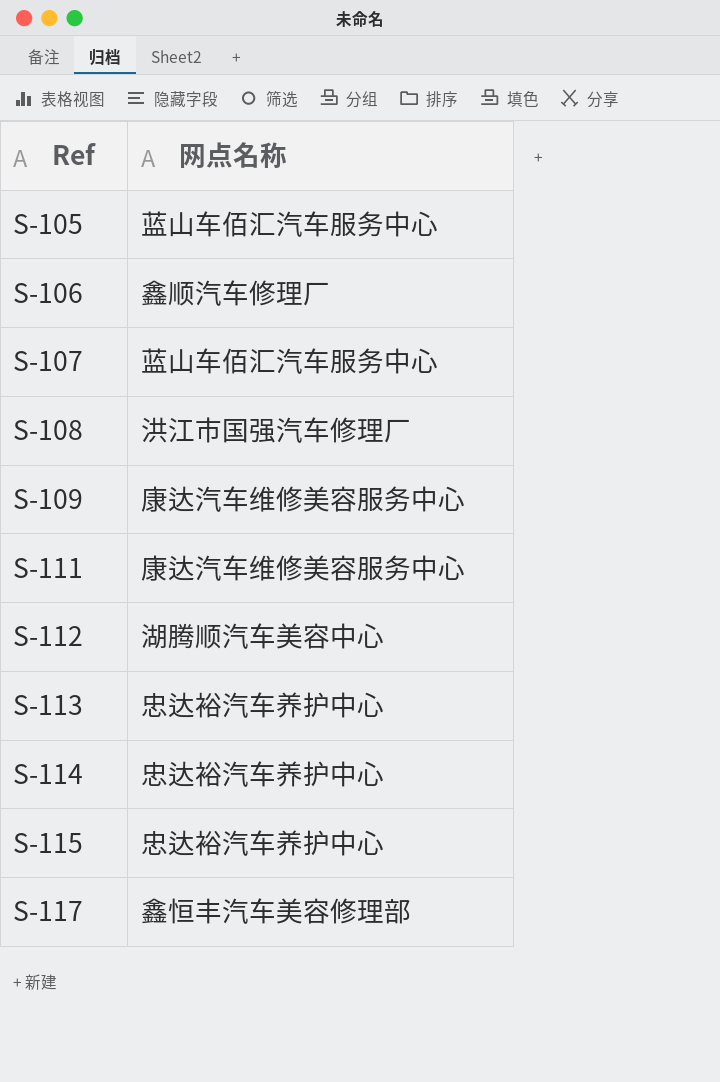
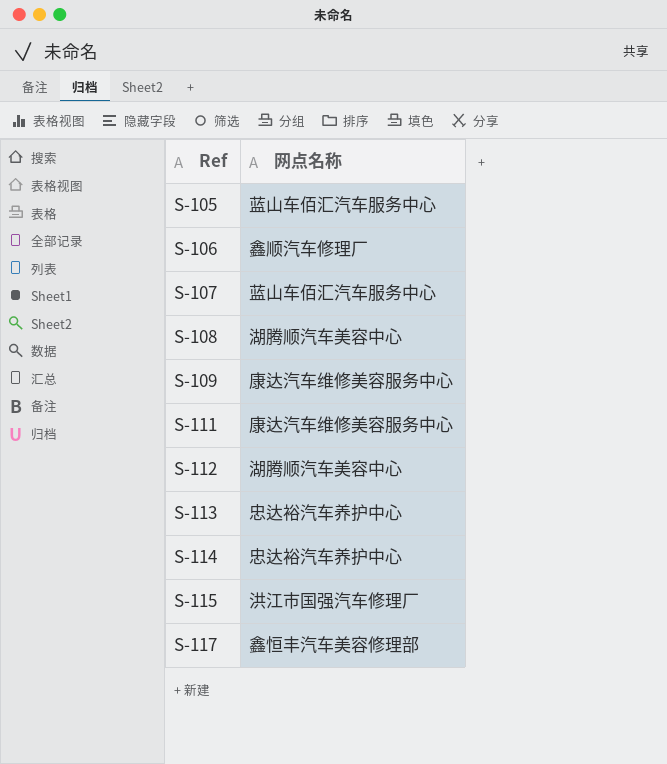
S-108 | 网点名称: 洪江市国强汽车修理厂 -> 湖腾顺汽车美容中心
S-115 | 网点名称: 忠达裕汽车养护中心 -> 洪江市国强汽车修理厂

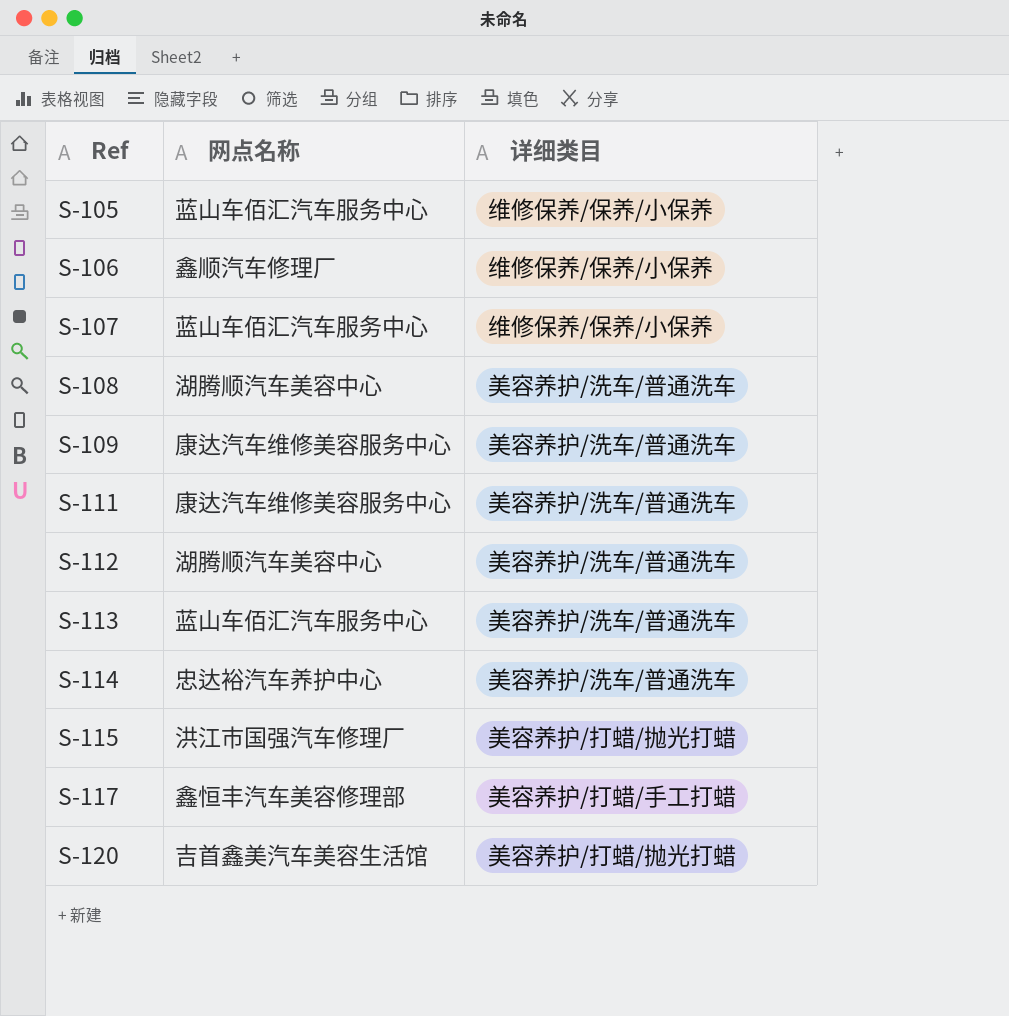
column 详细类目 | position: none -> 3
S-113 | 网点名称: 忠达裕汽车养护中心 -> 蓝山车佰汇汽车服务中心
row S-120: none -> 吉首鑫美汽车美容生活馆 | 美容养护/打蜡/抛光打蜡

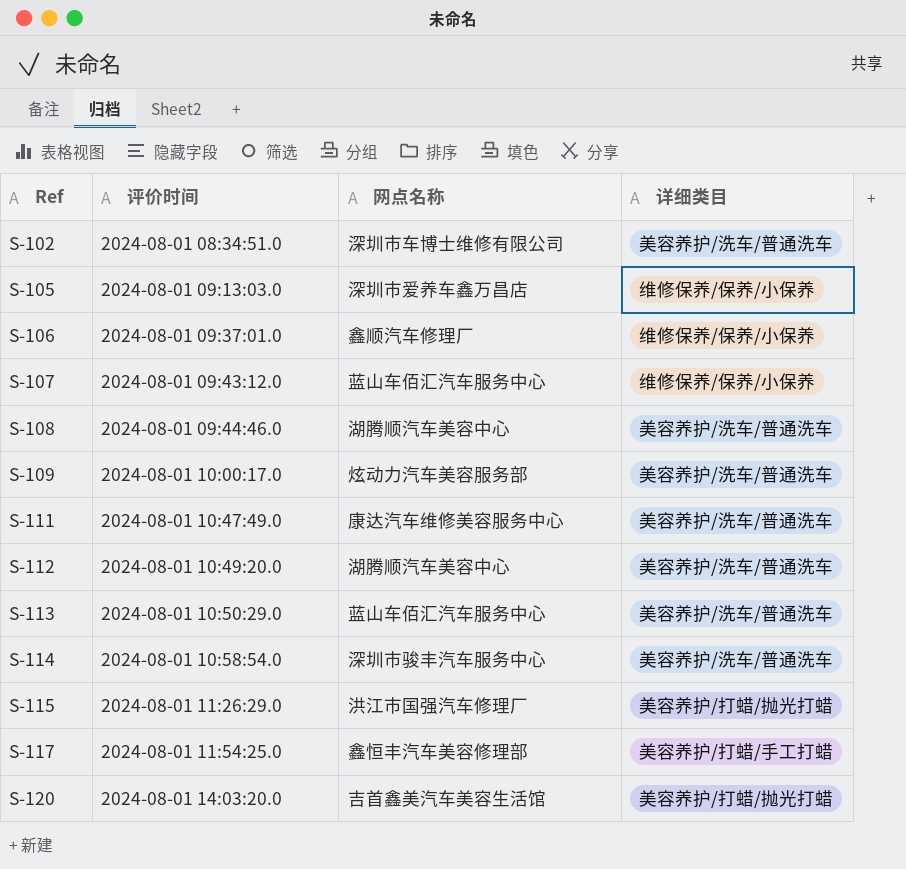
column 评价时间 | position: none -> 2
row S-102: none -> 2024-08-01 08:34:51.0 | 深圳市车博士维修有限公司 | 美容养护/洗车/普通洗车
S-105 | 网点名称: 蓝山车佰汇汽车服务中心 -> 深圳市爱养车鑫万昌店
S-109 | 网点名称: 康达汽车维修美容服务中心 -> 炫动力汽车美容服务部
S-114 | 网点名称: 忠达裕汽车养护中心 -> 深圳市骏丰汽车服务中心

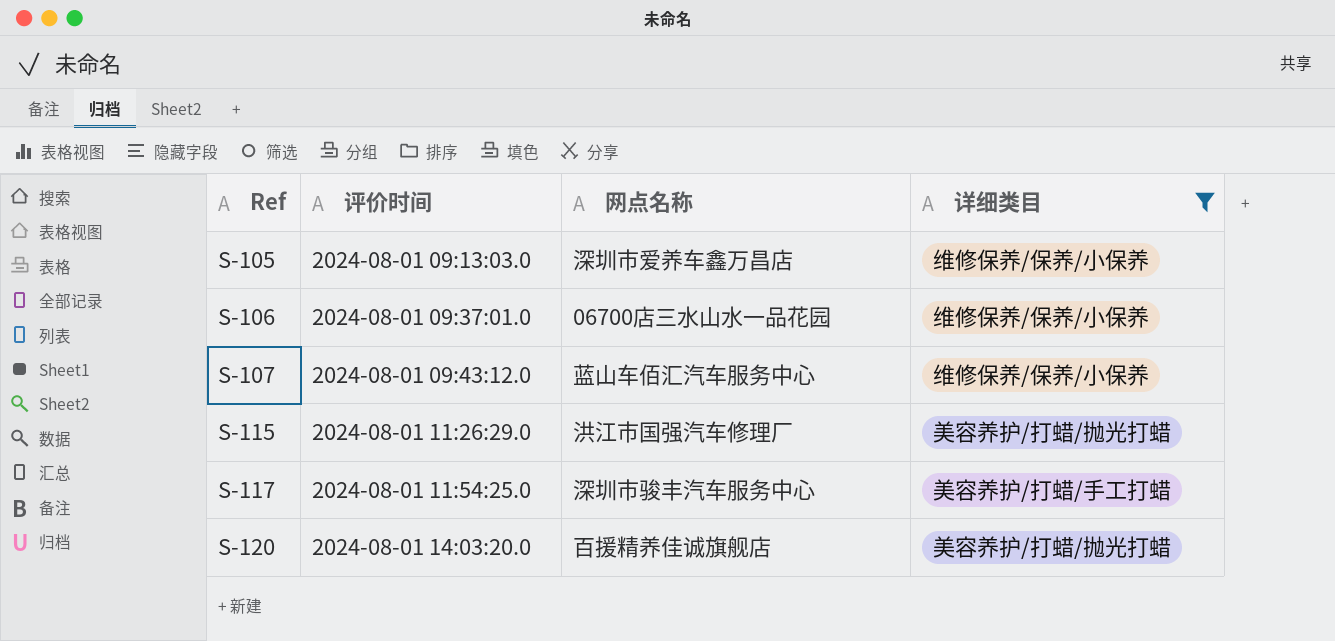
filter: none -> 详细类目 != 美容养护/洗车/普通洗车
S-106 | 网点名称: 鑫顺汽车修理厂 -> 06700店三水山水一品花园
S-117 | 网点名称: 鑫恒丰汽车美容修理部 -> 深圳市骏丰汽车服务中心
S-120 | 网点名称: 吉首鑫美汽车美容生活馆 -> 百援精养佳诚旗舰店

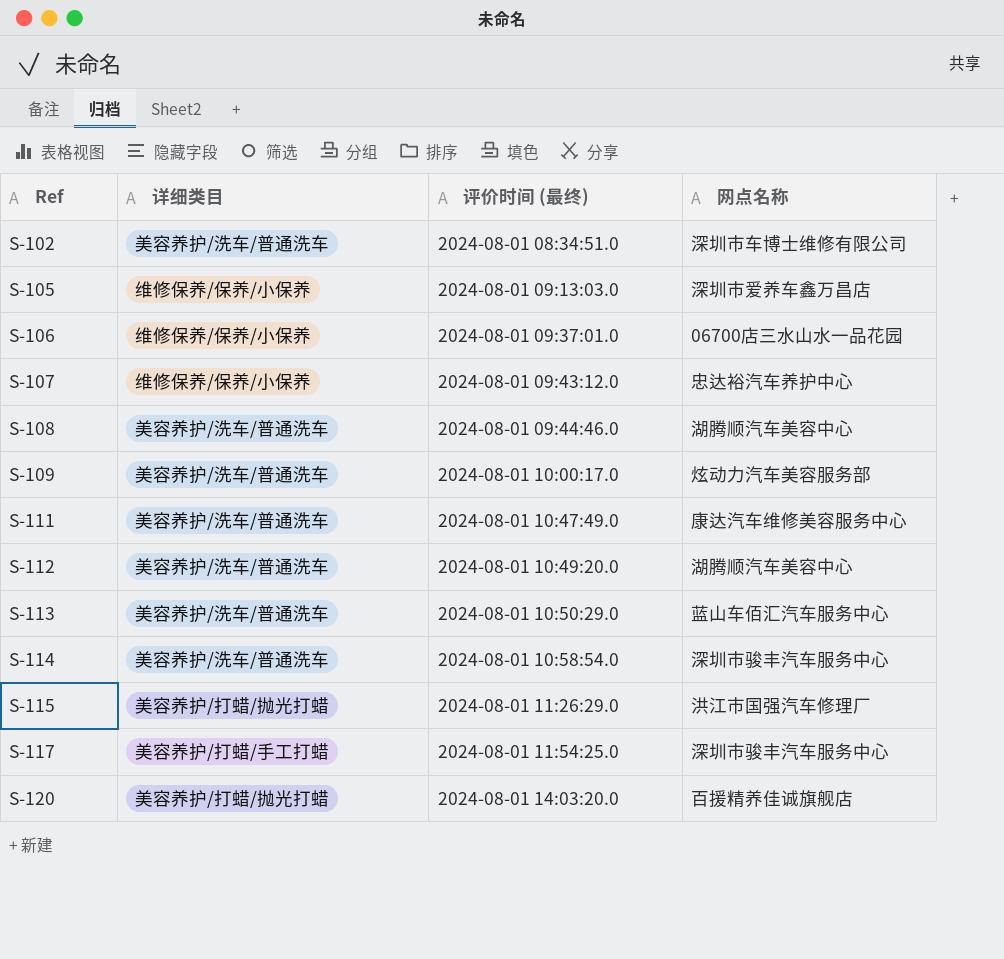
filter: 详细类目 != 美容养护/洗车/普通洗车 -> none
column 详细类目 | position: 4 -> 2
column name: 评价时间 -> 评价时间 (最终)
S-107 | 网点名称: 蓝山车佰汇汽车服务中心 -> 忠达裕汽车养护中心

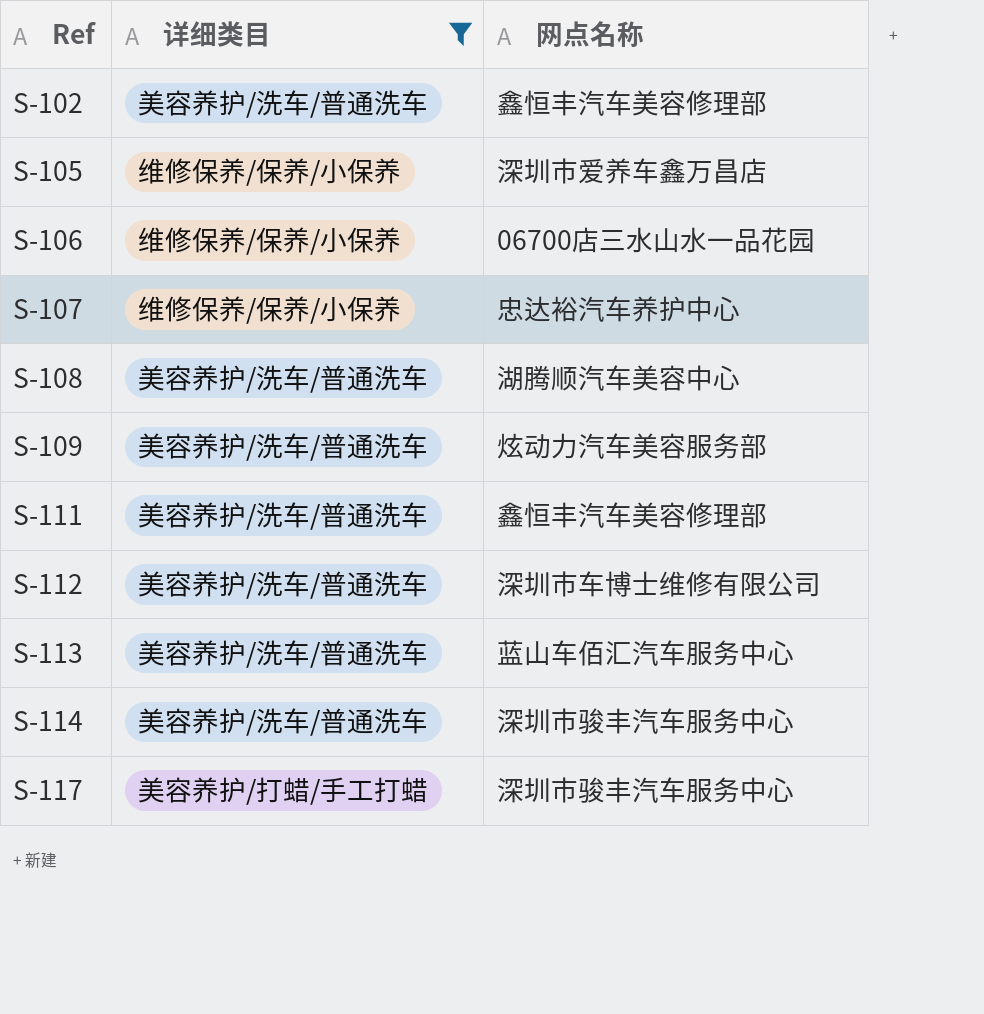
filter: none -> 详细类目 != 美容养护/打蜡/抛光打蜡
column 评价时间 (最终) | position: 3 -> none
S-102 | 网点名称: 深圳市车博士维修有限公司 -> 鑫恒丰汽车美容修理部
S-111 | 网点名称: 康达汽车维修美容服务中心 -> 鑫恒丰汽车美容修理部
S-112 | 网点名称: 湖腾顺汽车美容中心 -> 深圳市车博士维修有限公司

